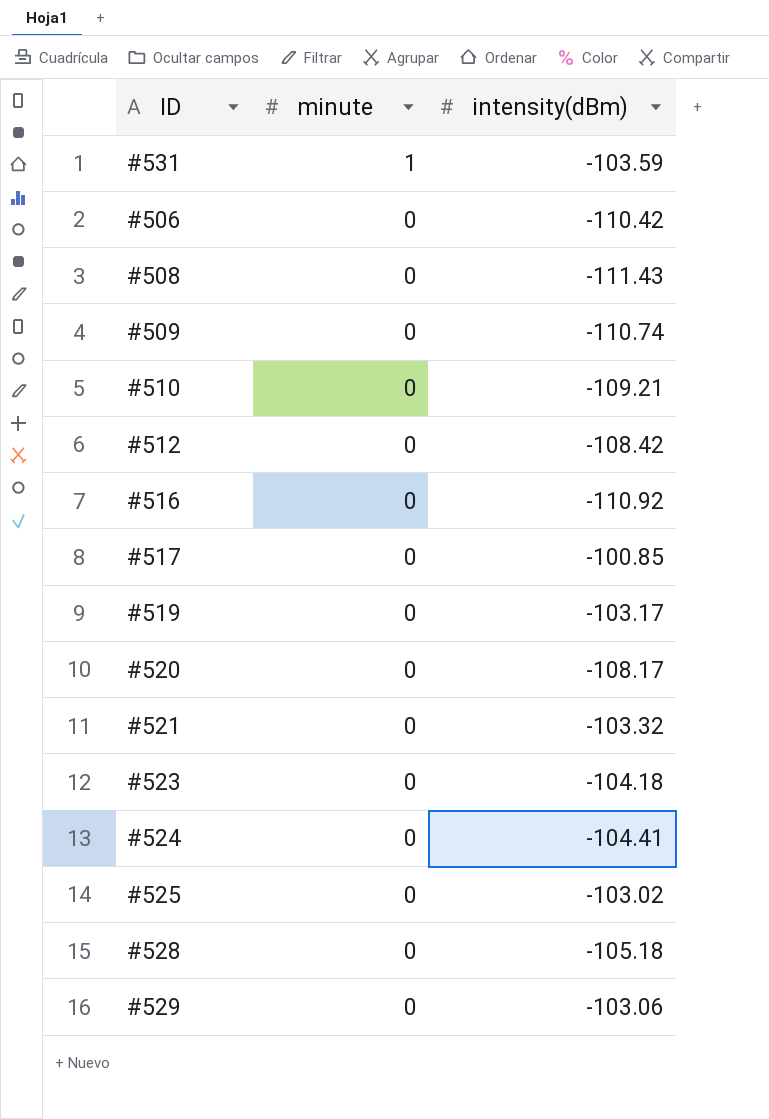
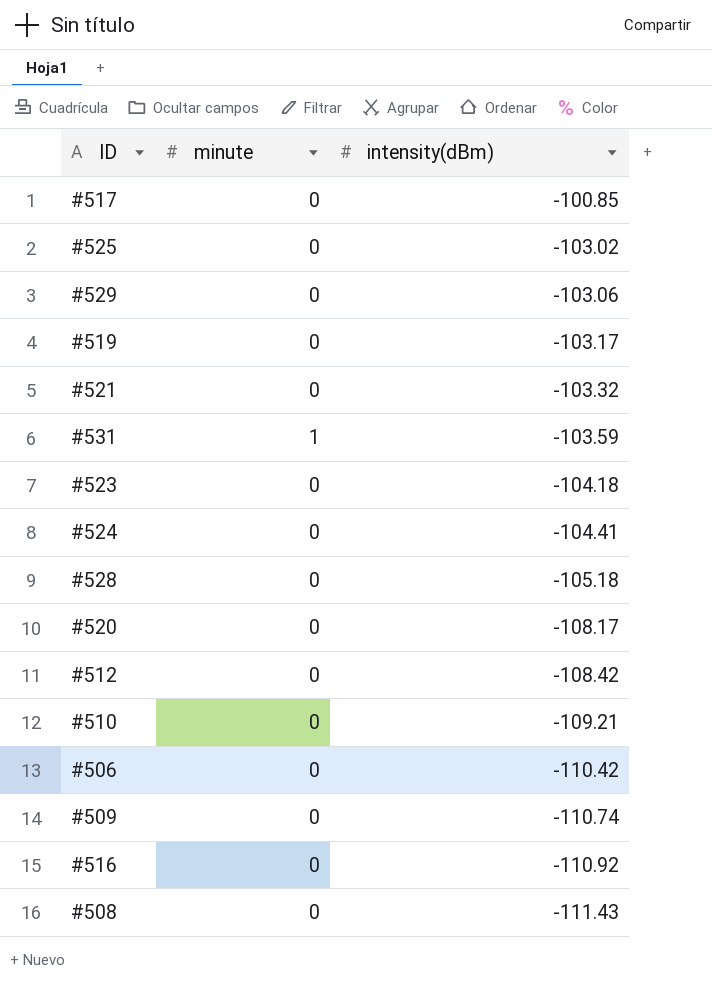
row order: minute descending -> intensity(dBm) descending

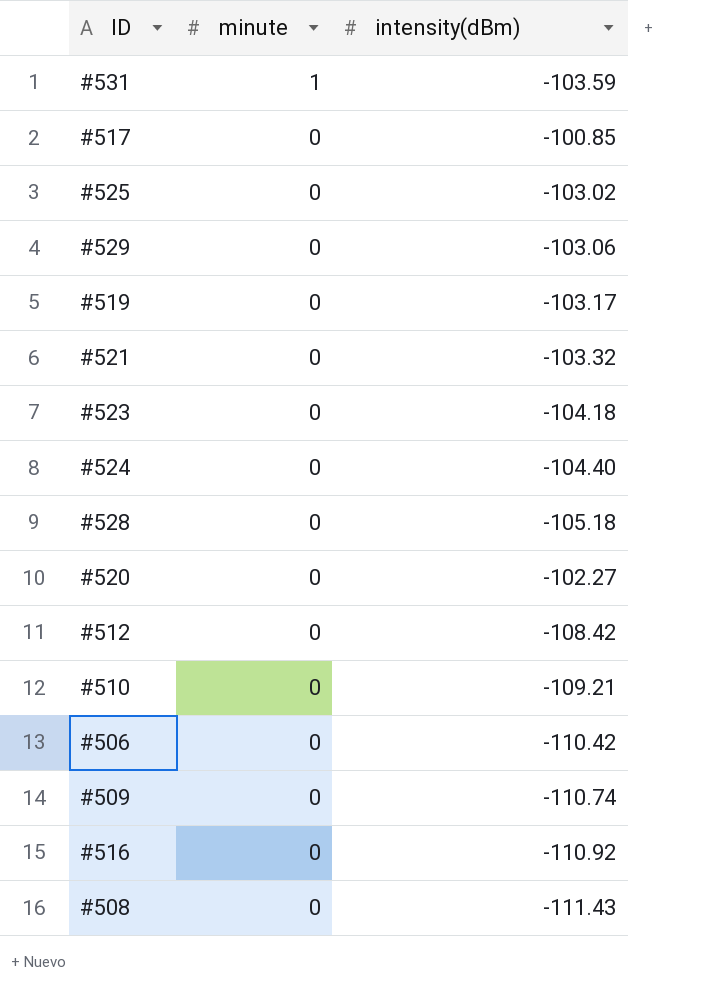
row order: intensity(dBm) descending -> minute descending
#524 | intensity(dBm): -104.41 -> -104.40
#520 | intensity(dBm): -108.17 -> -102.27

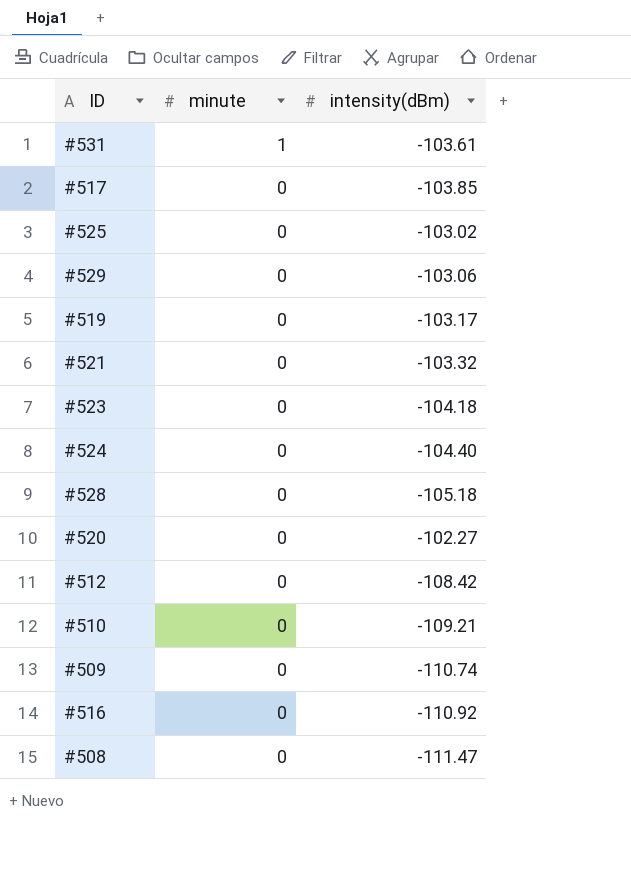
row #506: 0 | -110.42 -> none
#531 | intensity(dBm): -103.59 -> -103.61
#517 | intensity(dBm): -100.85 -> -103.85
#508 | intensity(dBm): -111.43 -> -111.47

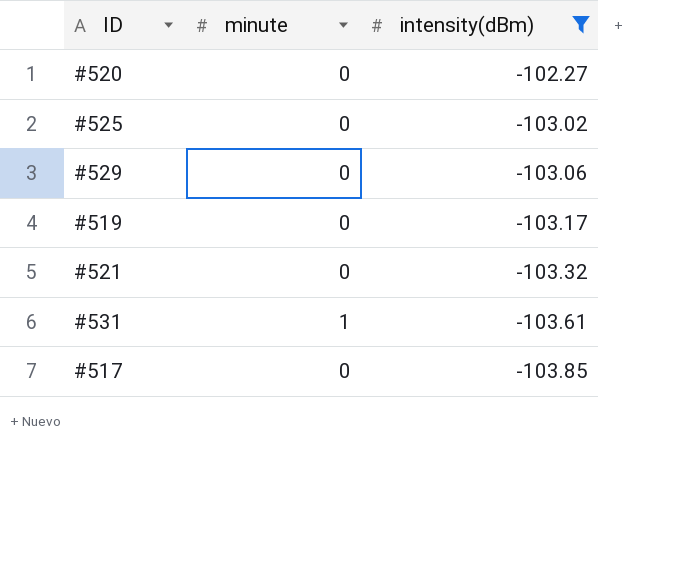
filter: none -> intensity(dBm) >= -103.85
row order: minute descending -> intensity(dBm) descending

